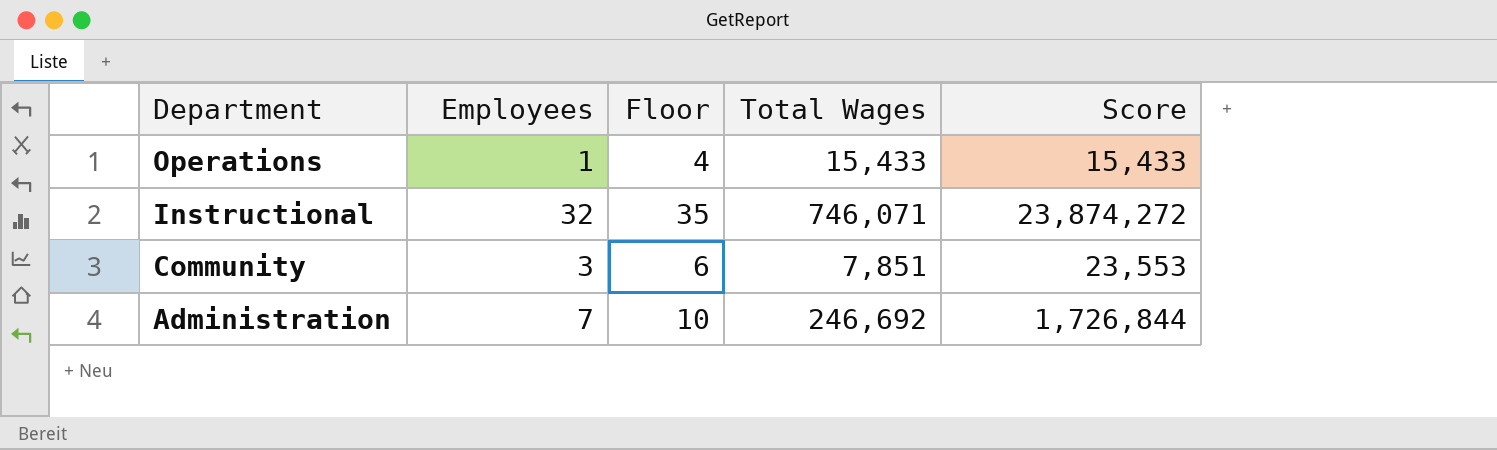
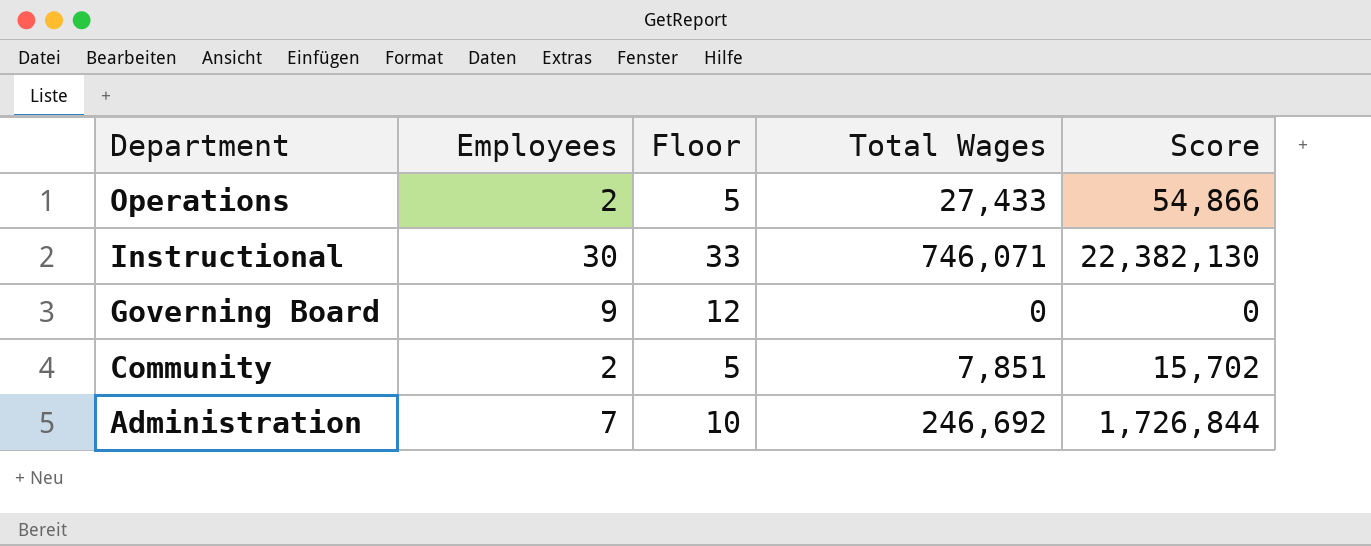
Operations | Employees: 1 -> 2
Operations | Floor: 4 -> 5
Operations | Total Wages: 15,433 -> 27,433
Operations | Score: 15,433 -> 54,866
Instructional | Employees: 32 -> 30
Instructional | Floor: 35 -> 33
Instructional | Score: 23,874,272 -> 22,382,130
row Governing Board: none -> 9 | 12 | 0 | 0
Community | Employees: 3 -> 2
Community | Floor: 6 -> 5
Community | Score: 23,553 -> 15,702

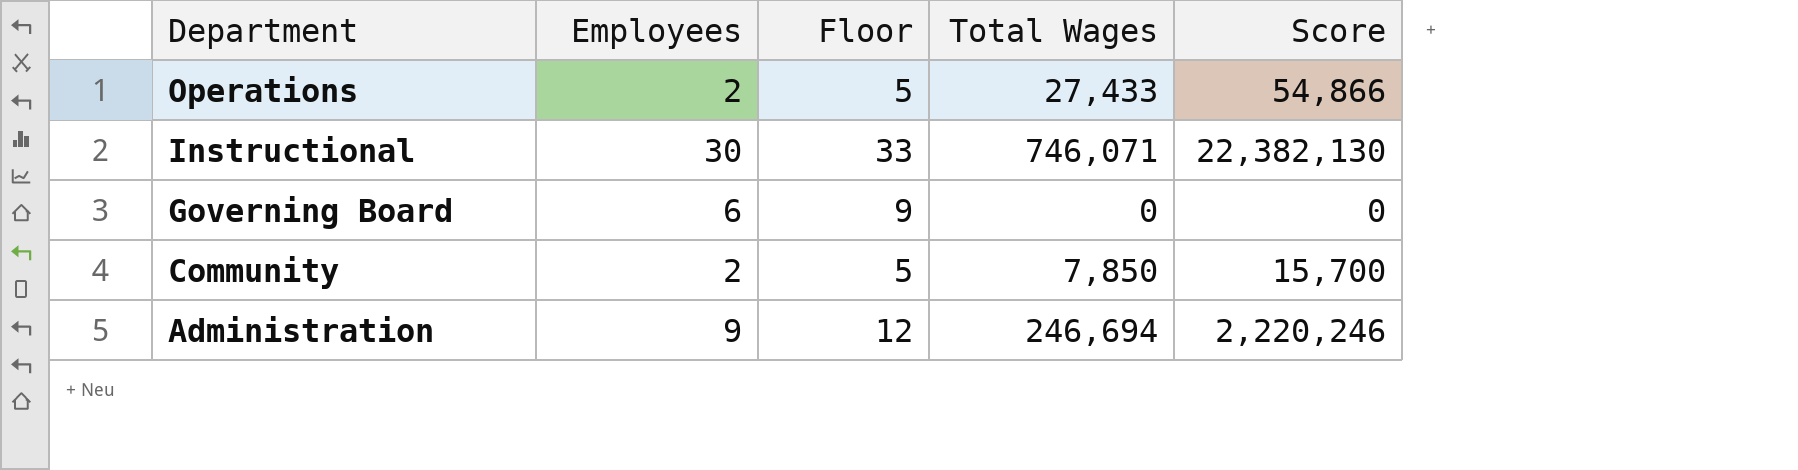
Governing Board | Employees: 9 -> 6
Governing Board | Floor: 12 -> 9
Community | Total Wages: 7,851 -> 7,850
Community | Score: 15,702 -> 15,700
Administration | Employees: 7 -> 9
Administration | Floor: 10 -> 12
Administration | Total Wages: 246,692 -> 246,694
Administration | Score: 1,726,844 -> 2,220,246

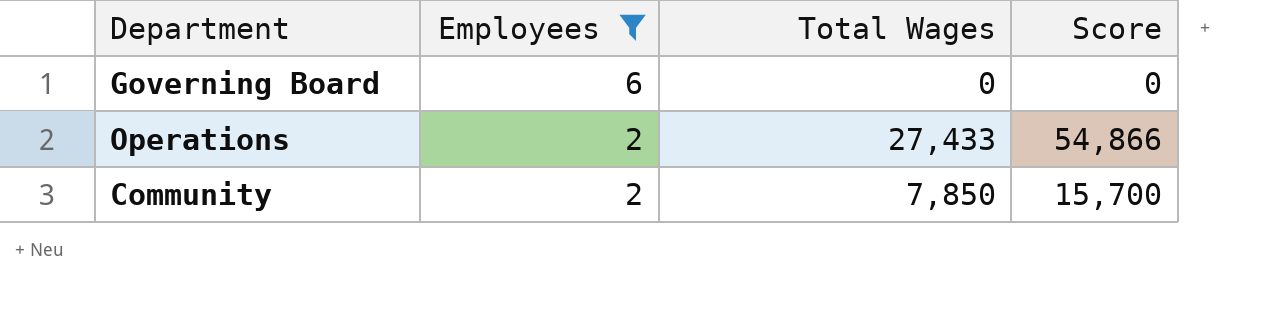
filter: none -> Employees <= 6
row order: Department descending -> Employees descending
column Floor | formula: [Employees] + 3 -> none

